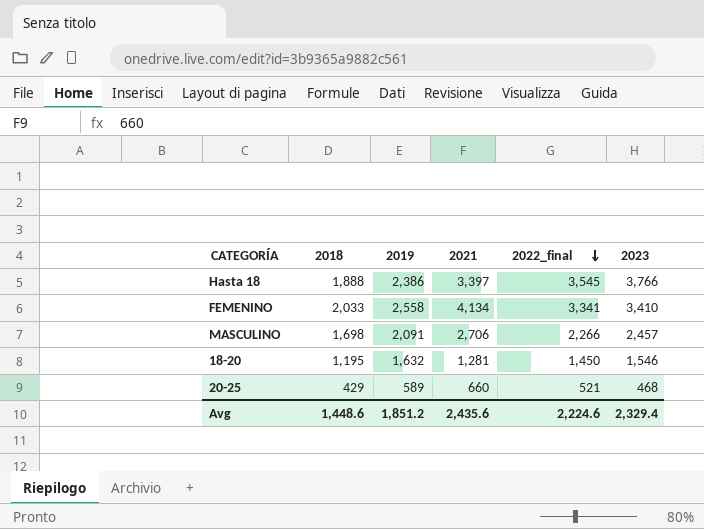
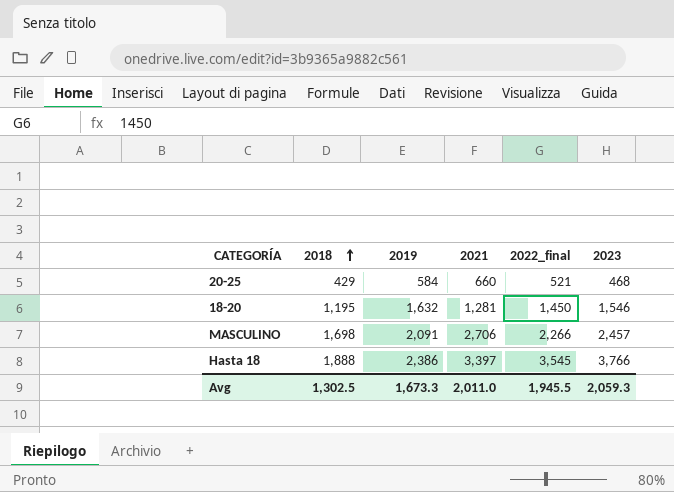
row order: 2022_final descending -> 2018 ascending
row FEMENINO: 2,033 | 2,558 | 4,134 | 3,341 | 3,410 -> none
20-25 | 2019: 589 -> 584
Avg | 2018: 1,448.6 -> 1,302.5
Avg | 2019: 1,851.2 -> 1,673.3
Avg | 2021: 2,435.6 -> 2,011.0
Avg | 2022_final: 2,224.6 -> 1,945.5
Avg | 2023: 2,329.4 -> 2,059.3

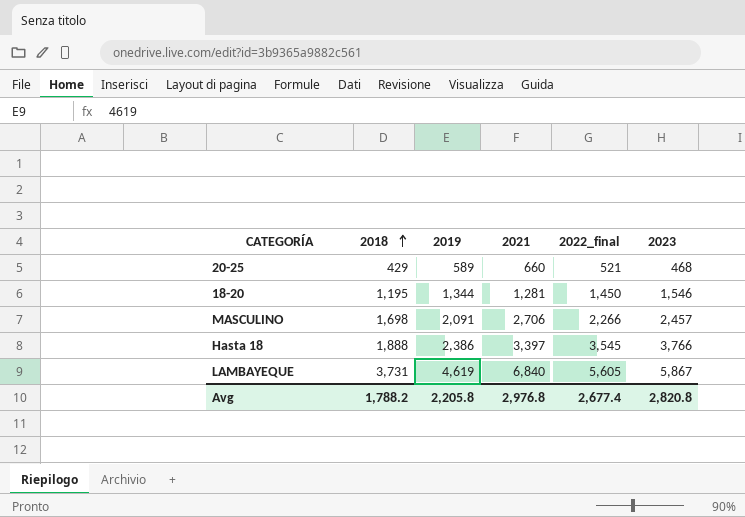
20-25 | 2019: 584 -> 589
18-20 | 2019: 1,632 -> 1,344
row LAMBAYEQUE: none -> 3,731 | 4,619 | 6,840 | 5,605 | 5,867
Avg | 2018: 1,302.5 -> 1,788.2
Avg | 2019: 1,673.3 -> 2,205.8
Avg | 2021: 2,011.0 -> 2,976.8
Avg | 2022_final: 1,945.5 -> 2,677.4
Avg | 2023: 2,059.3 -> 2,820.8

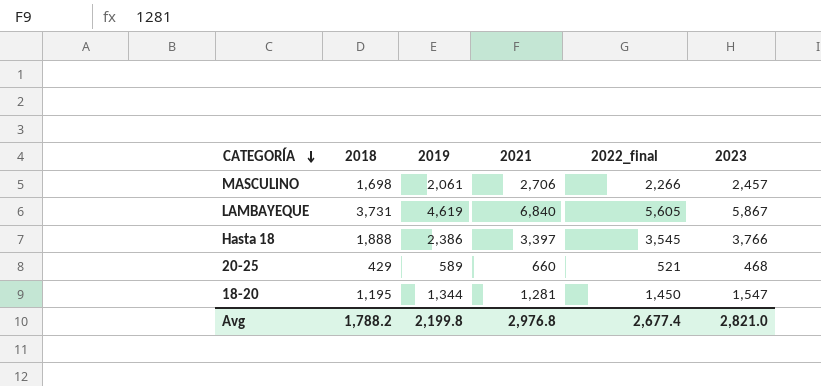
row order: 2018 ascending -> CATEGORÍA descending
MASCULINO | 2019: 2,091 -> 2,061
18-20 | 2023: 1,546 -> 1,547
Avg | 2019: 2,205.8 -> 2,199.8
Avg | 2023: 2,820.8 -> 2,821.0

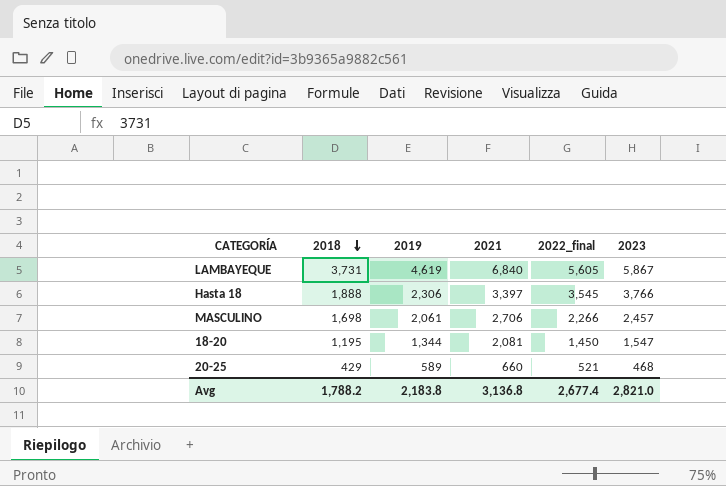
row order: CATEGORÍA descending -> 2018 descending
Hasta 18 | 2019: 2,386 -> 2,306
18-20 | 2021: 1,281 -> 2,081
Avg | 2019: 2,199.8 -> 2,183.8
Avg | 2021: 2,976.8 -> 3,136.8

